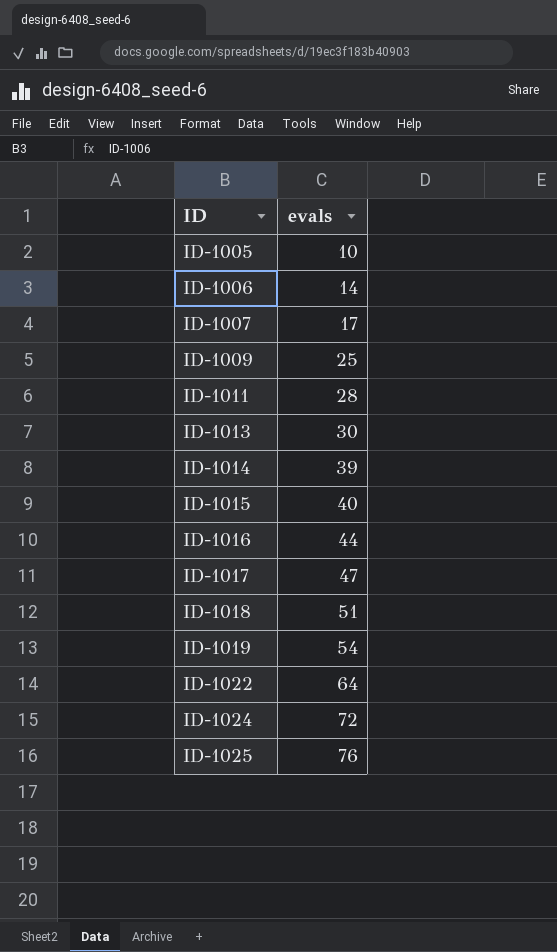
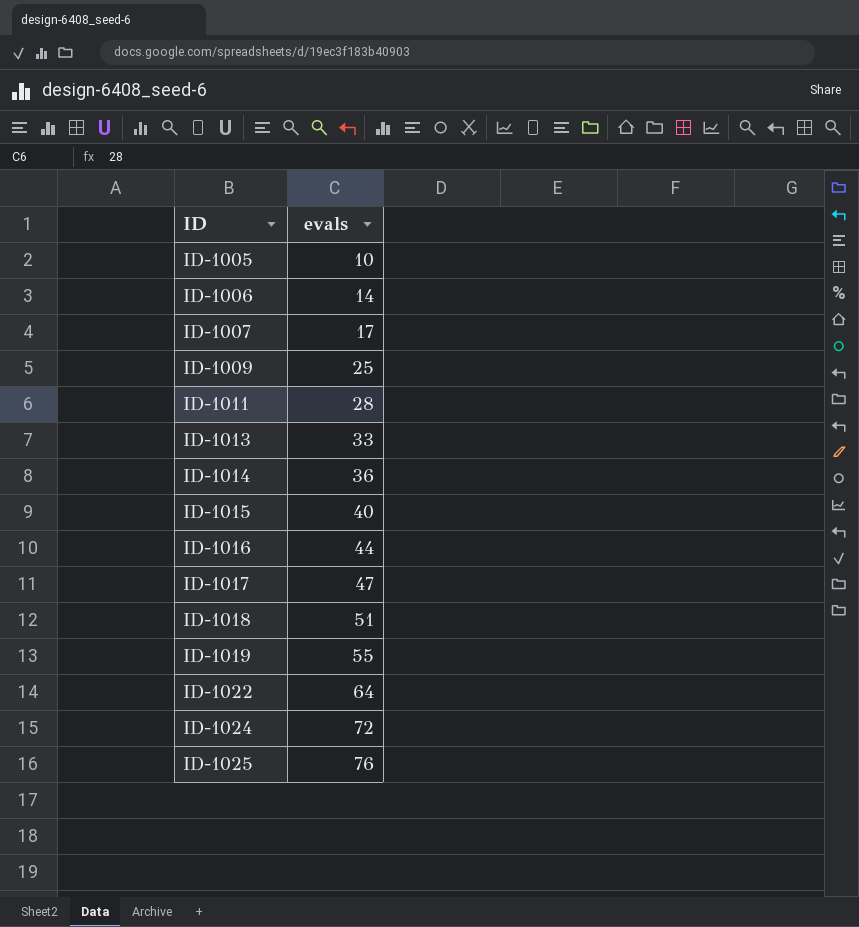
ID-1013 | evals: 30 -> 33
ID-1014 | evals: 39 -> 36
ID-1019 | evals: 54 -> 55

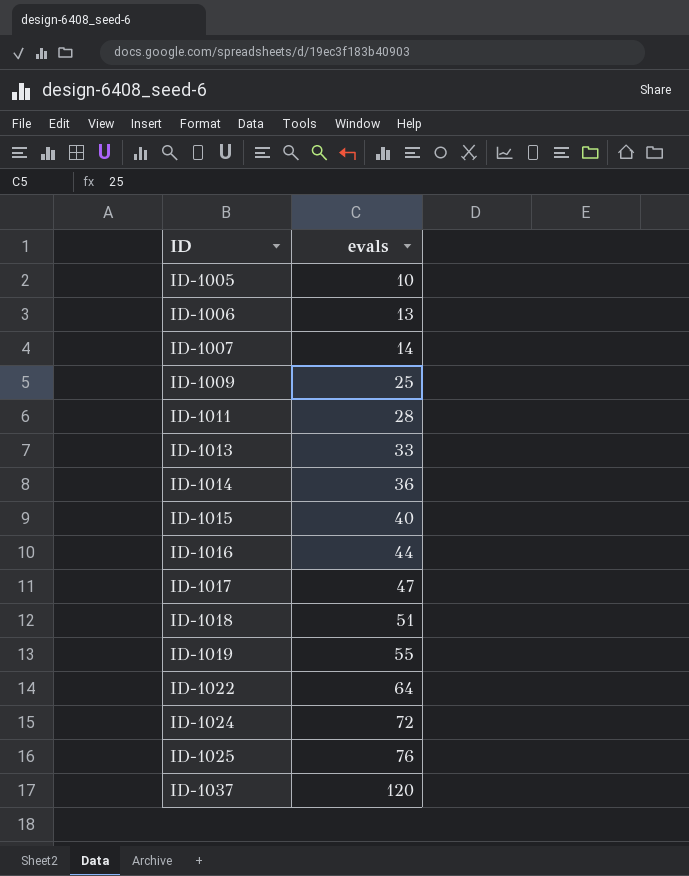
ID-1006 | evals: 14 -> 13
ID-1007 | evals: 17 -> 14
row ID-1037: none -> 120

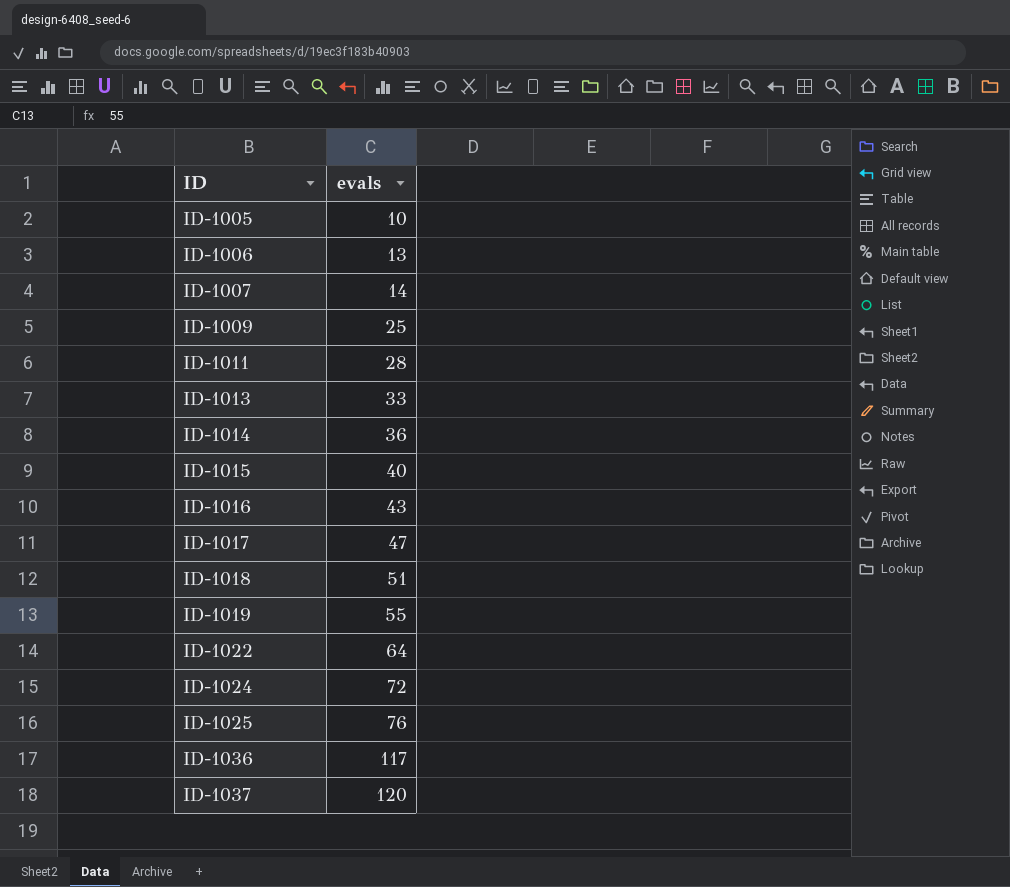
ID-1016 | evals: 44 -> 43
row ID-1036: none -> 117

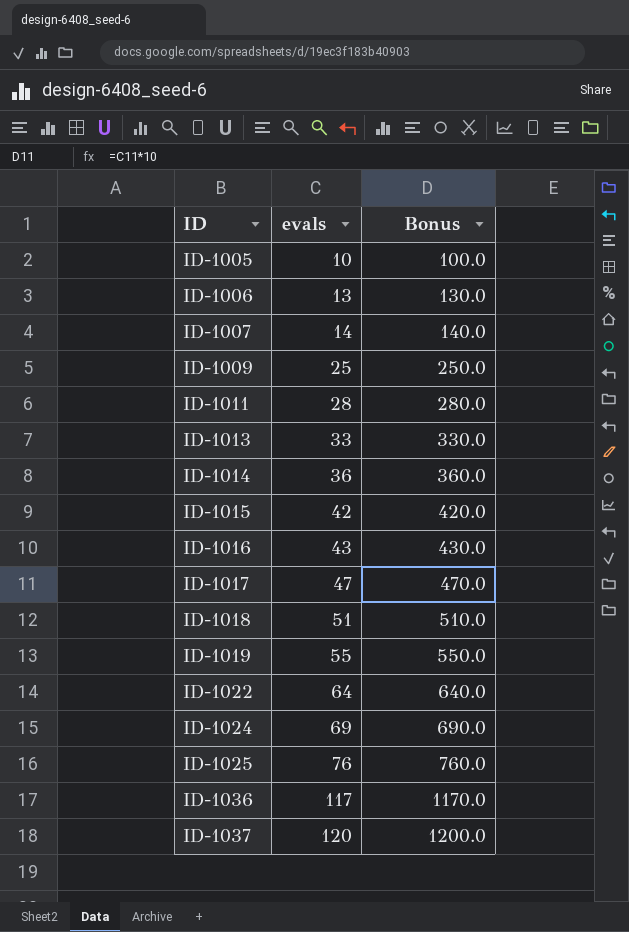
column Bonus | formula: none -> [evals] * 10
ID-1015 | evals: 40 -> 42
ID-1024 | evals: 72 -> 69

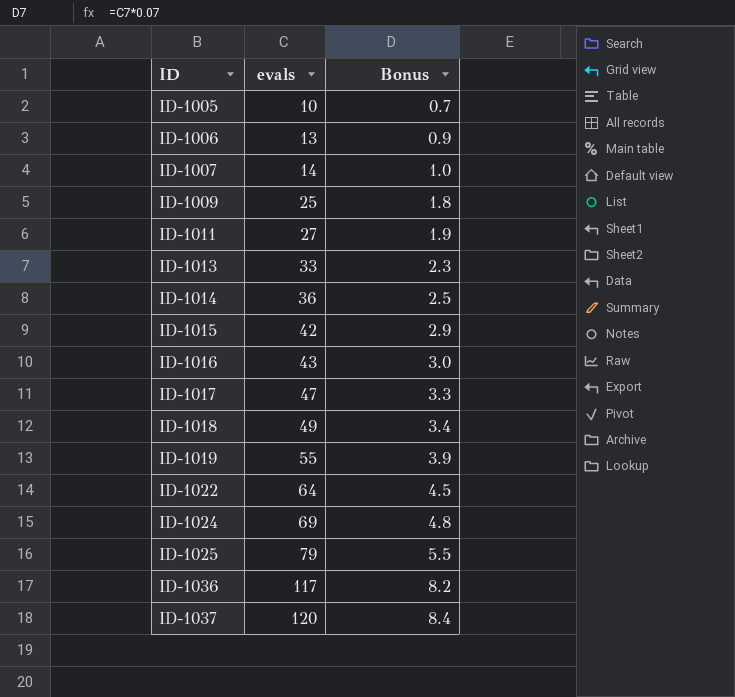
column Bonus | formula: [evals] * 10 -> [evals] * 0.07
ID-1011 | evals: 28 -> 27
ID-1018 | evals: 51 -> 49
ID-1025 | evals: 76 -> 79

